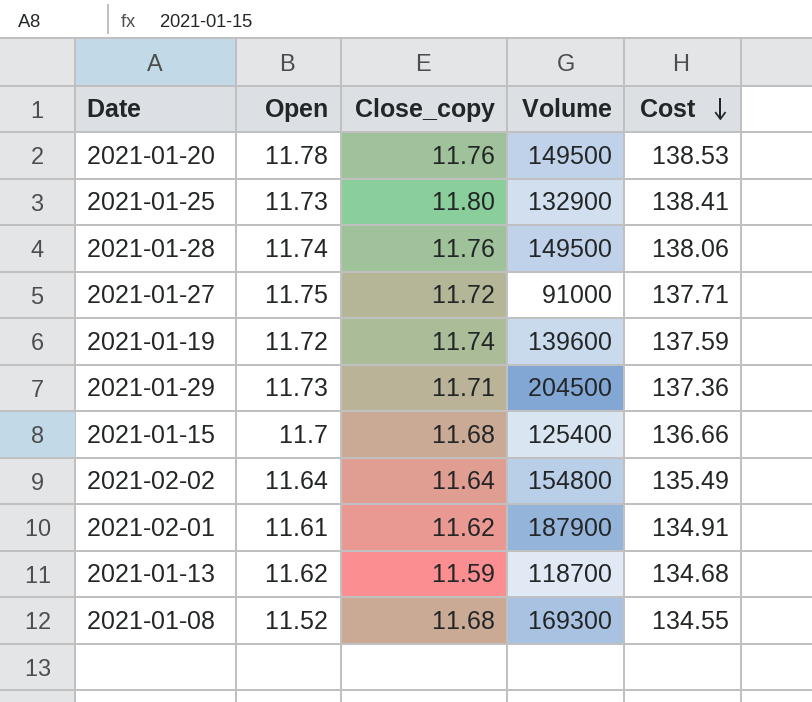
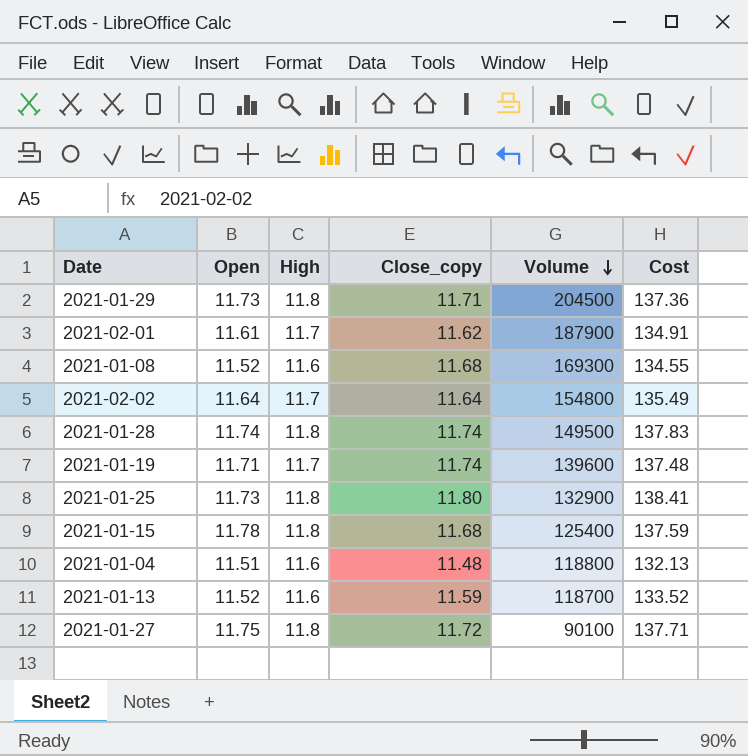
row order: Cost descending -> Volume descending
column High | position: none -> 3
row 2021-01-20: 11.78 | 11.76 | 149500 | 138.53 -> none
2021-01-28 | Close_copy: 11.76 -> 11.74
2021-01-28 | Cost: 138.06 -> 137.83
2021-01-19 | Open: 11.72 -> 11.71
2021-01-19 | Cost: 137.59 -> 137.48
2021-01-15 | Open: 11.7 -> 11.78
2021-01-15 | Cost: 136.66 -> 137.59
row 2021-01-04: none -> 11.51 | 11.6 | 11.48 | 118800 | 132.13
2021-01-13 | Open: 11.62 -> 11.52
2021-01-13 | Cost: 134.68 -> 133.52
2021-01-27 | Volume: 91000 -> 90100

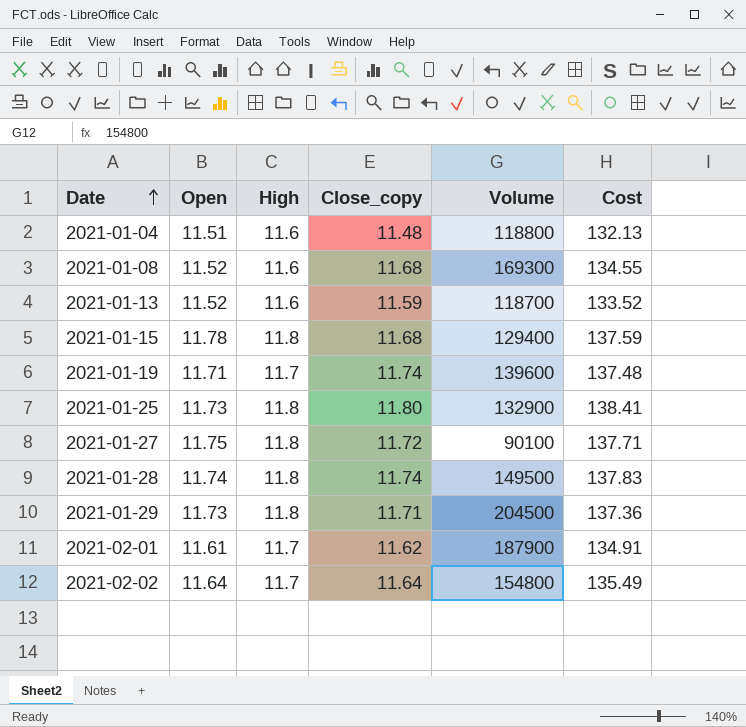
row order: Volume descending -> Date ascending
2021-01-15 | Volume: 125400 -> 129400

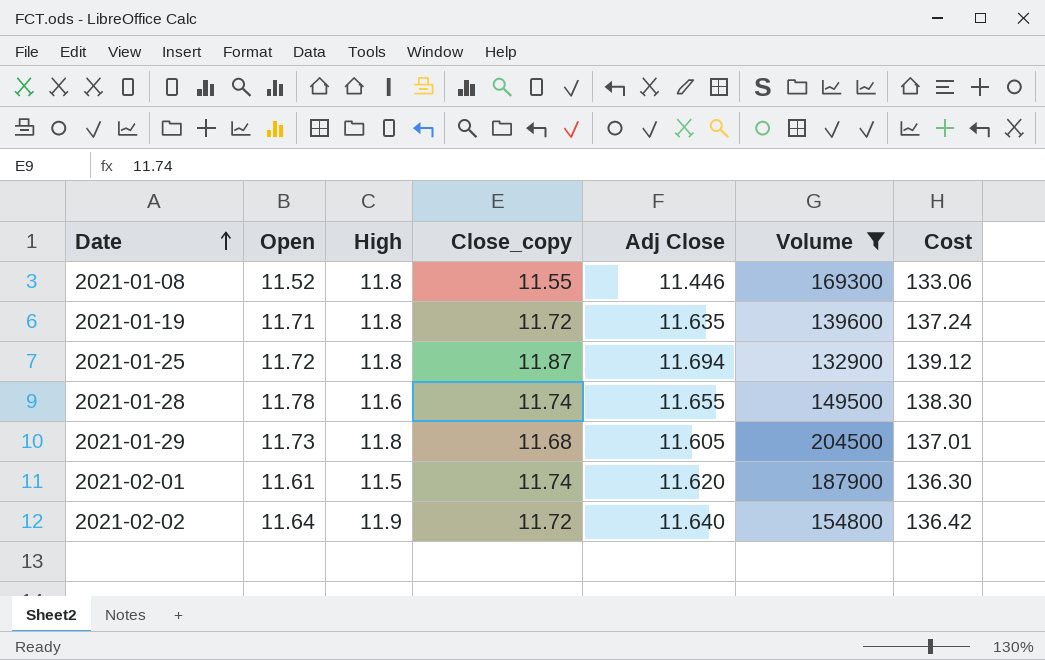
filter: none -> Volume >= 132900
column Adj Close | position: none -> 5
2021-01-08 | High: 11.6 -> 11.8
2021-01-08 | Close_copy: 11.68 -> 11.55
2021-01-08 | Cost: 134.55 -> 133.06
2021-01-19 | High: 11.7 -> 11.8
2021-01-19 | Close_copy: 11.74 -> 11.72
2021-01-19 | Cost: 137.48 -> 137.24
2021-01-25 | Open: 11.73 -> 11.72
2021-01-25 | Close_copy: 11.80 -> 11.87
2021-01-25 | Cost: 138.41 -> 139.12
2021-01-28 | Open: 11.74 -> 11.78
2021-01-28 | High: 11.8 -> 11.6
2021-01-28 | Cost: 137.83 -> 138.30
2021-01-29 | Close_copy: 11.71 -> 11.68
2021-01-29 | Cost: 137.36 -> 137.01
2021-02-01 | High: 11.7 -> 11.5
2021-02-01 | Close_copy: 11.62 -> 11.74
2021-02-01 | Cost: 134.91 -> 136.30
2021-02-02 | High: 11.7 -> 11.9
2021-02-02 | Close_copy: 11.64 -> 11.72
2021-02-02 | Cost: 135.49 -> 136.42

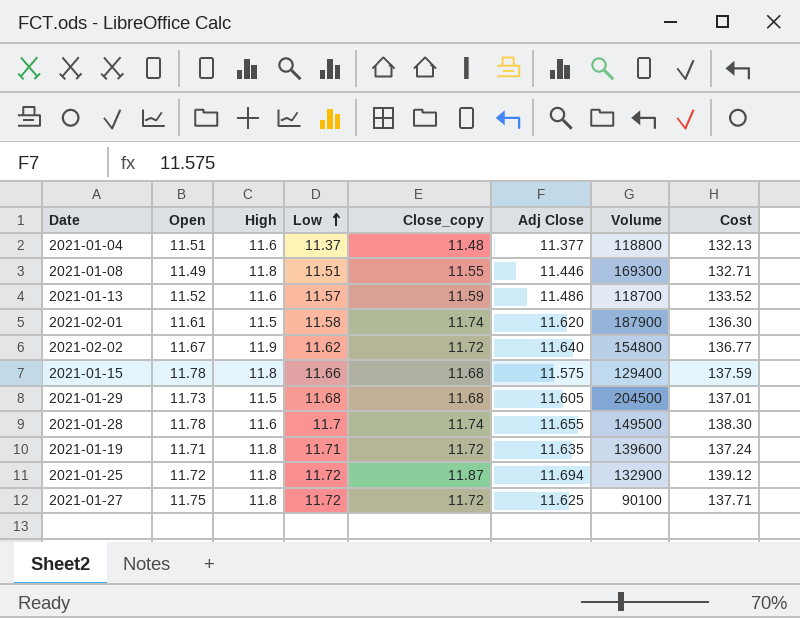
filter: Volume >= 132900 -> none
row order: Date ascending -> Low ascending
column Low | position: none -> 4
2021-01-08 | Open: 11.52 -> 11.49
2021-01-08 | Cost: 133.06 -> 132.71
2021-02-02 | Open: 11.64 -> 11.67
2021-02-02 | Cost: 136.42 -> 136.77
2021-01-29 | High: 11.8 -> 11.5

